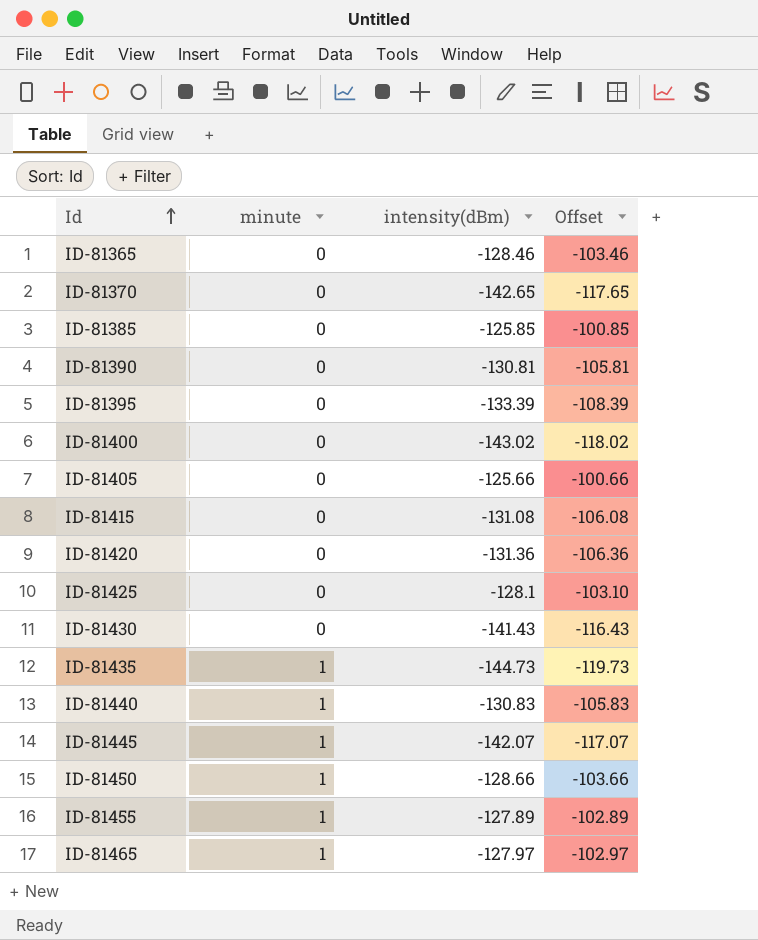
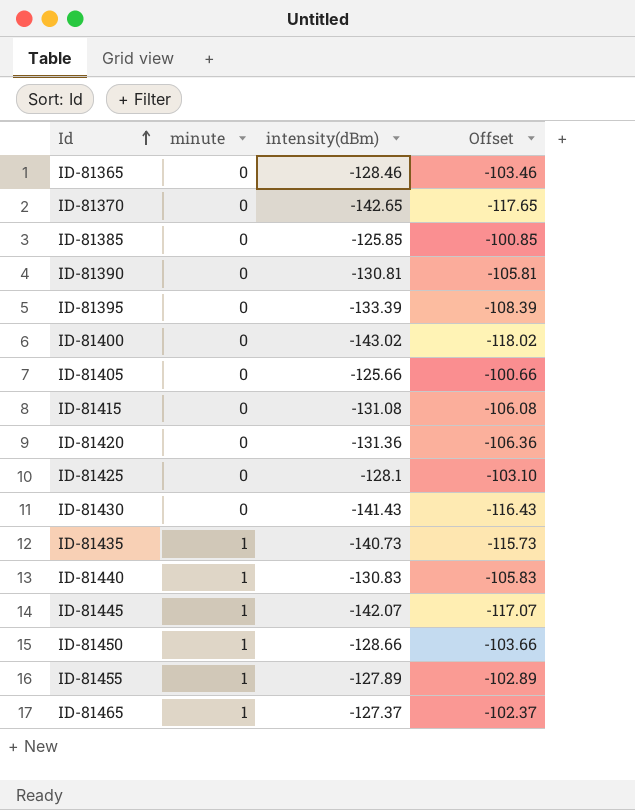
ID-81435 | intensity(dBm): -144.73 -> -140.73
ID-81435 | Offset: -119.73 -> -115.73
ID-81465 | intensity(dBm): -127.97 -> -127.37
ID-81465 | Offset: -102.97 -> -102.37

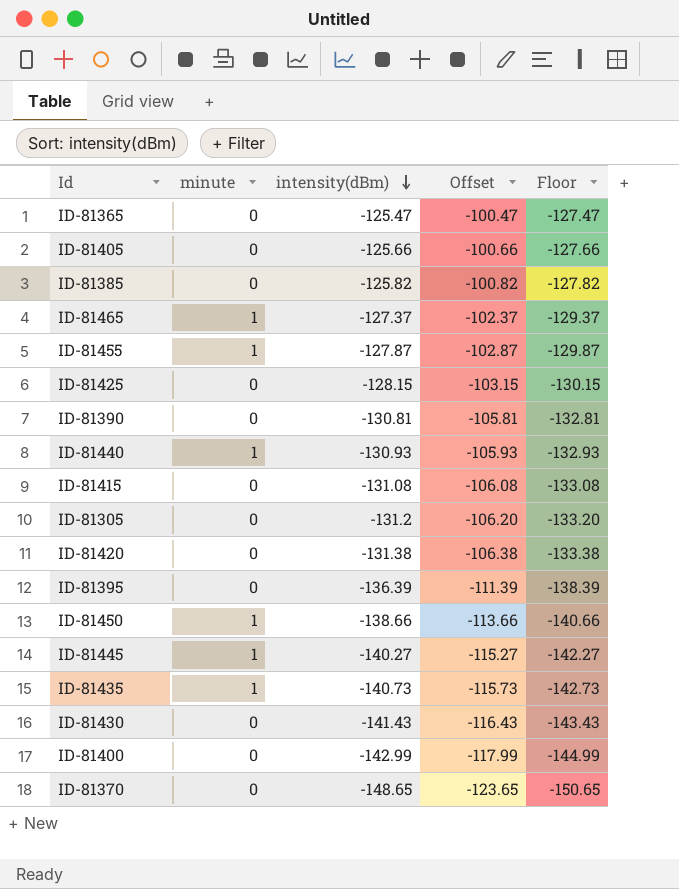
row order: Id ascending -> intensity(dBm) descending
column Floor | formula: none -> [intensity(dBm)] - 2
ID-81365 | intensity(dBm): -128.46 -> -125.47
ID-81365 | Offset: -103.46 -> -100.47
ID-81385 | intensity(dBm): -125.85 -> -125.82
ID-81385 | Offset: -100.85 -> -100.82
ID-81455 | intensity(dBm): -127.89 -> -127.87
ID-81455 | Offset: -102.89 -> -102.87
ID-81425 | intensity(dBm): -128.1 -> -128.15
ID-81425 | Offset: -103.10 -> -103.15
ID-81440 | intensity(dBm): -130.83 -> -130.93
ID-81440 | Offset: -105.83 -> -105.93
row ID-81305: none -> 0 | -131.2 | -106.20 | -133.20
ID-81420 | intensity(dBm): -131.36 -> -131.38
ID-81420 | Offset: -106.36 -> -106.38
ID-81395 | intensity(dBm): -133.39 -> -136.39
ID-81395 | Offset: -108.39 -> -111.39
ID-81450 | intensity(dBm): -128.66 -> -138.66
ID-81450 | Offset: -103.66 -> -113.66
ID-81445 | intensity(dBm): -142.07 -> -140.27
ID-81445 | Offset: -117.07 -> -115.27
ID-81400 | intensity(dBm): -143.02 -> -142.99
ID-81400 | Offset: -118.02 -> -117.99
ID-81370 | intensity(dBm): -142.65 -> -148.65
ID-81370 | Offset: -117.65 -> -123.65

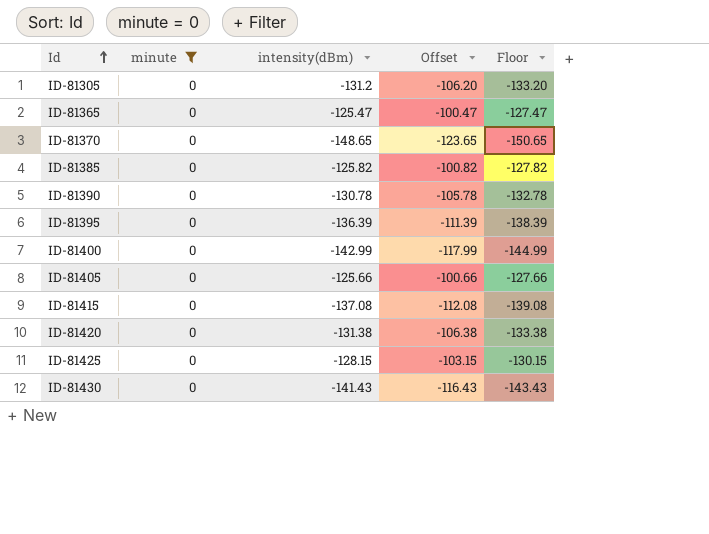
filter: none -> minute = 0
row order: intensity(dBm) descending -> Id ascending
ID-81390 | intensity(dBm): -130.81 -> -130.78
ID-81390 | Offset: -105.81 -> -105.78
ID-81390 | Floor: -132.81 -> -132.78
ID-81415 | intensity(dBm): -131.08 -> -137.08
ID-81415 | Offset: -106.08 -> -112.08
ID-81415 | Floor: -133.08 -> -139.08

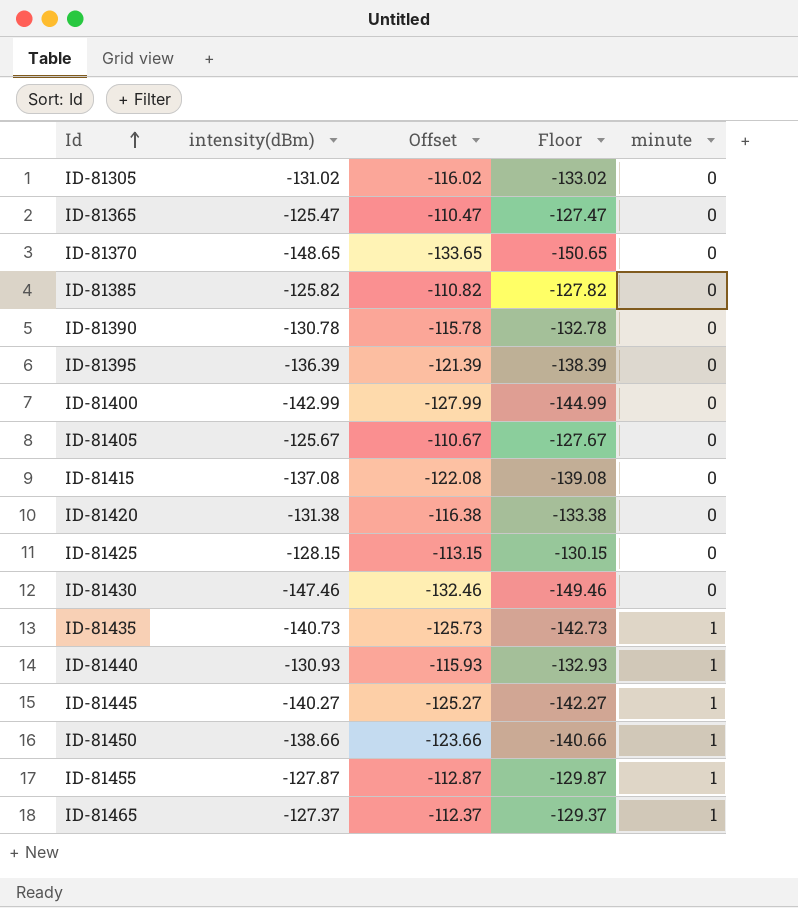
filter: minute = 0 -> none
column Offset | formula: [intensity(dBm)] + 25 -> [intensity(dBm)] + 15
column minute | position: 2 -> 5
ID-81305 | intensity(dBm): -131.2 -> -131.02
ID-81305 | Floor: -133.20 -> -133.02
ID-81405 | intensity(dBm): -125.66 -> -125.67
ID-81405 | Floor: -127.66 -> -127.67
ID-81430 | intensity(dBm): -141.43 -> -147.46
ID-81430 | Floor: -143.43 -> -149.46

